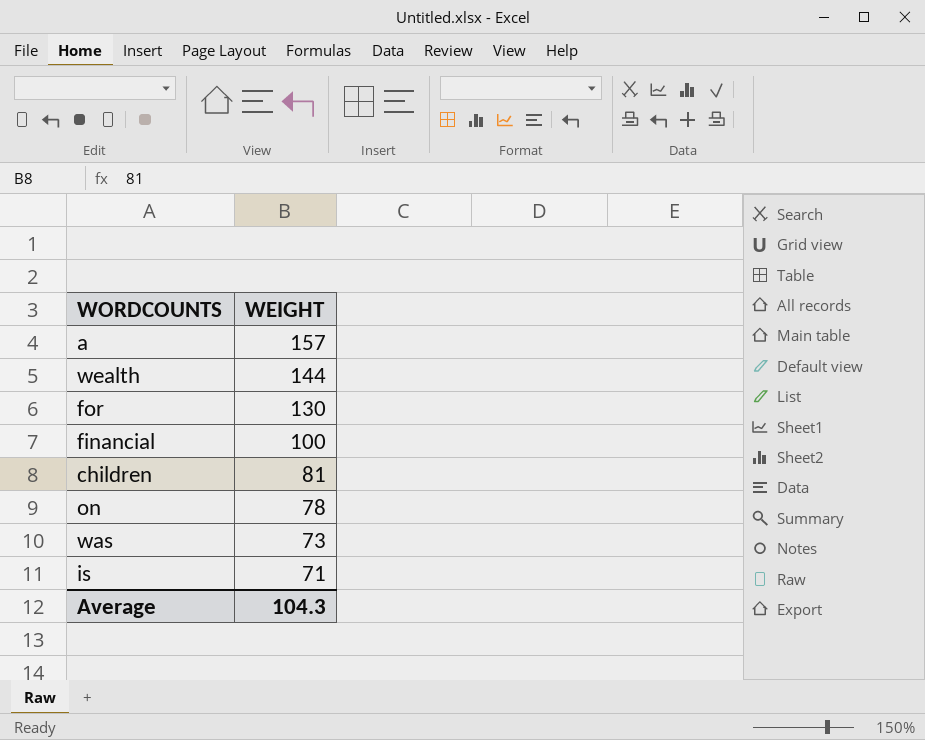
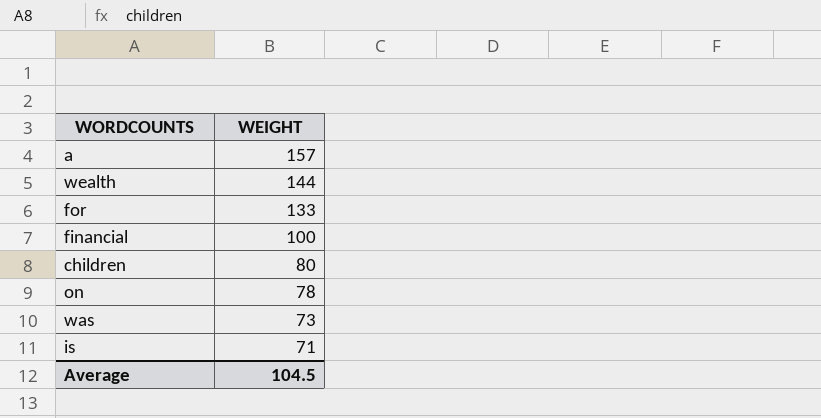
for | WEIGHT: 130 -> 133
children | WEIGHT: 81 -> 80
Average | WEIGHT: 104.3 -> 104.5

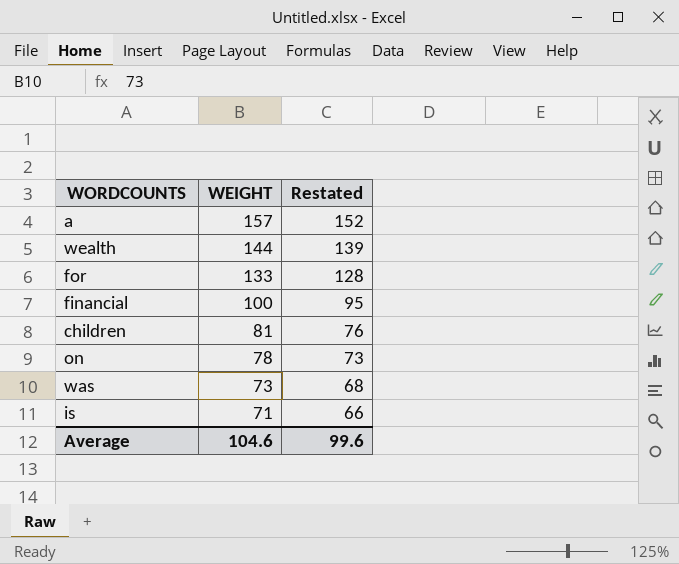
column Restated | formula: none -> [WEIGHT] - 5
children | WEIGHT: 80 -> 81
Average | WEIGHT: 104.5 -> 104.6

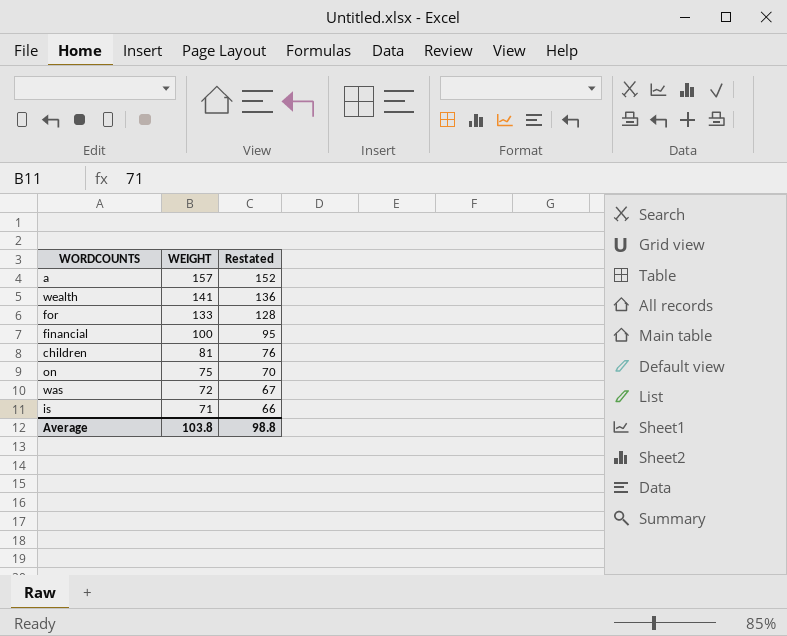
wealth | WEIGHT: 144 -> 141
wealth | Restated: 139 -> 136
on | WEIGHT: 78 -> 75
on | Restated: 73 -> 70
was | WEIGHT: 73 -> 72
was | Restated: 68 -> 67
Average | WEIGHT: 104.6 -> 103.8
Average | Restated: 99.6 -> 98.8

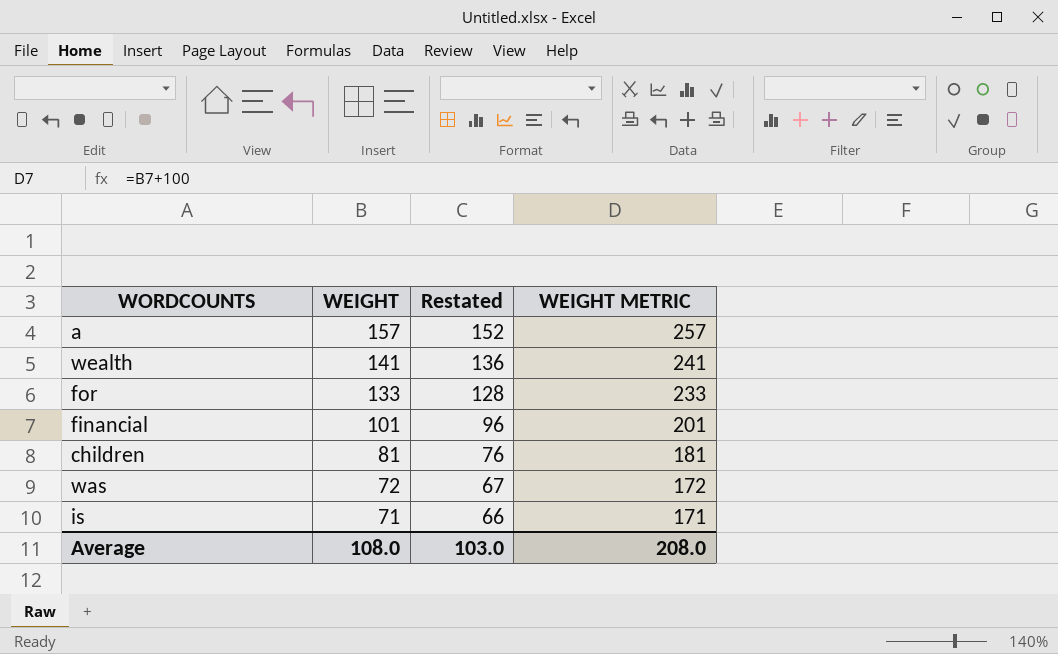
column WEIGHT METRIC | formula: none -> [WEIGHT] + 100
row on: 75 | 70 -> none
financial | WEIGHT: 100 -> 101
financial | Restated: 95 -> 96
Average | WEIGHT: 103.8 -> 108.0
Average | Restated: 98.8 -> 103.0

